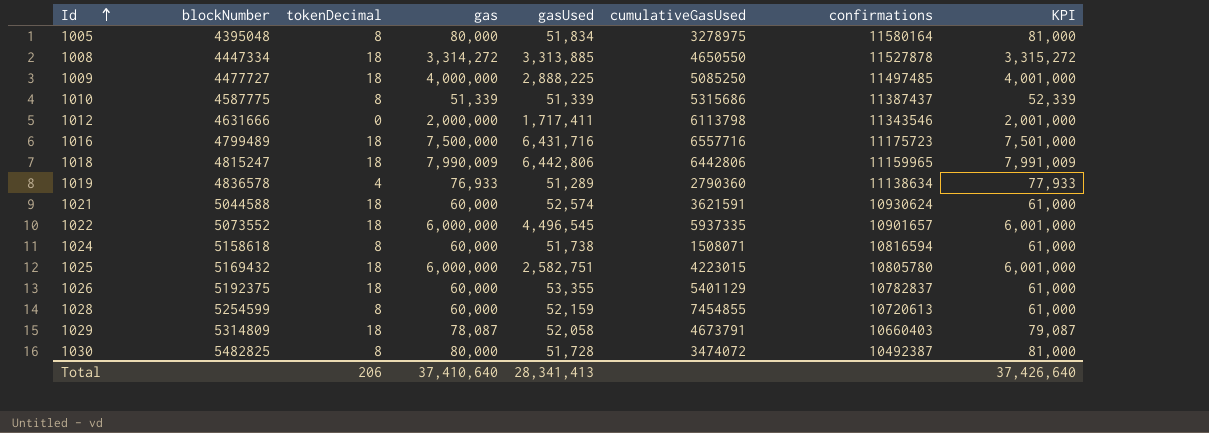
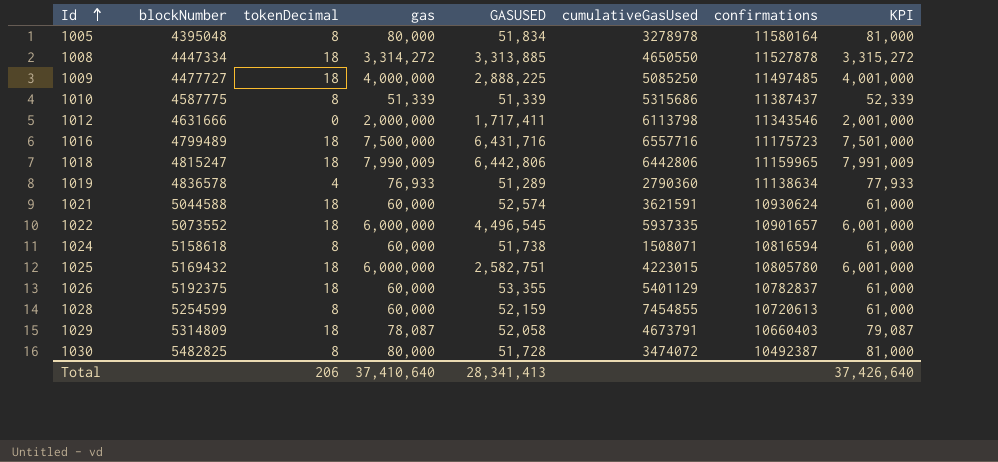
column name: gasUsed -> GASUSED
1005 | cumulativeGasUsed: 3278975 -> 3278978

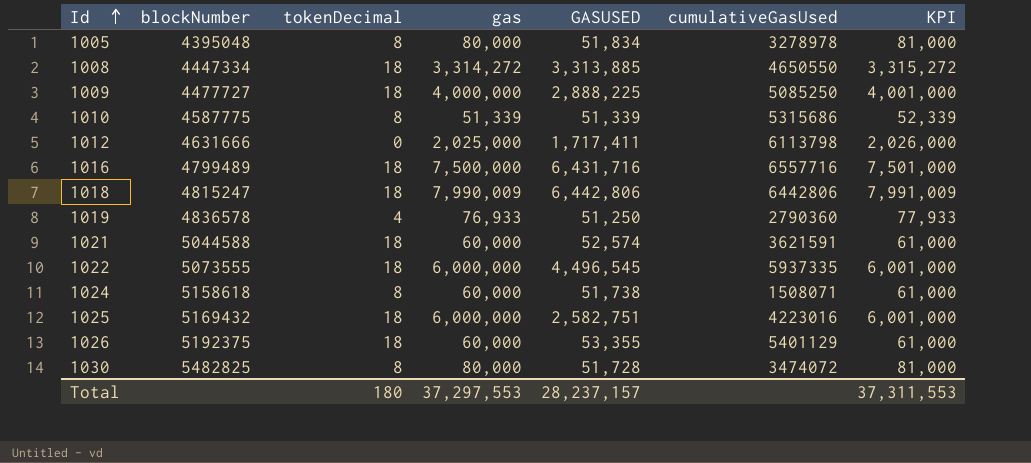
column confirmations | position: 7 -> none
row 1028: 5254599 | 8 | 60,000 | 52,159 | 7454855 | 10720613 | 61,000 -> none
row 1029: 5314809 | 18 | 78,087 | 52,058 | 4673791 | 10660403 | 79,087 -> none
1012 | gas: 2,000,000 -> 2,025,000
1012 | KPI: 2,001,000 -> 2,026,000
1019 | GASUSED: 51,289 -> 51,250
1022 | blockNumber: 5073552 -> 5073555
1025 | cumulativeGasUsed: 4223015 -> 4223016
Total | tokenDecimal: 206 -> 180
Total | gas: 37,410,640 -> 37,297,553
Total | GASUSED: 28,341,413 -> 28,237,157
Total | KPI: 37,426,640 -> 37,311,553

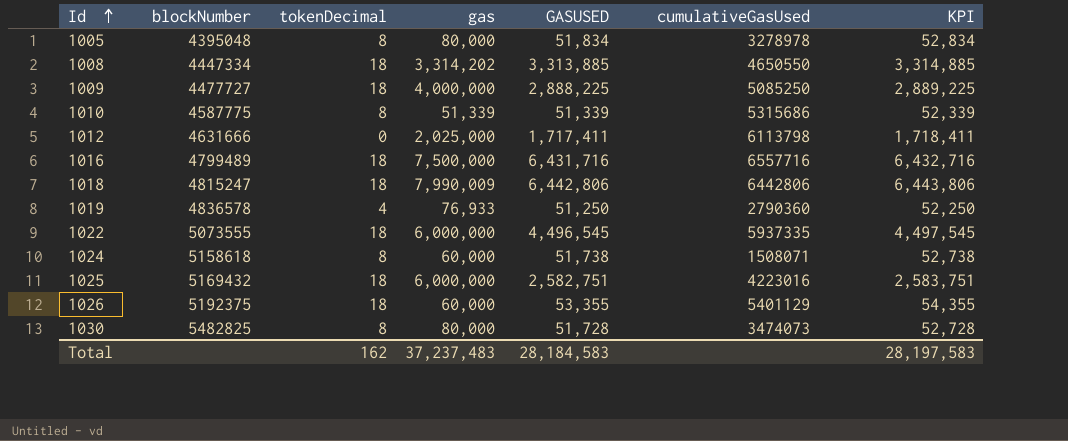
column KPI | formula: [gas] + 1000 -> [GASUSED] + 1000
row 1021: 5044588 | 18 | 60,000 | 52,574 | 3621591 | 61,000 -> none
1008 | gas: 3,314,272 -> 3,314,202
1030 | cumulativeGasUsed: 3474072 -> 3474073
Total | tokenDecimal: 180 -> 162
Total | gas: 37,297,553 -> 37,237,483
Total | GASUSED: 28,237,157 -> 28,184,583
Total | KPI: 37,311,553 -> 28,197,583

